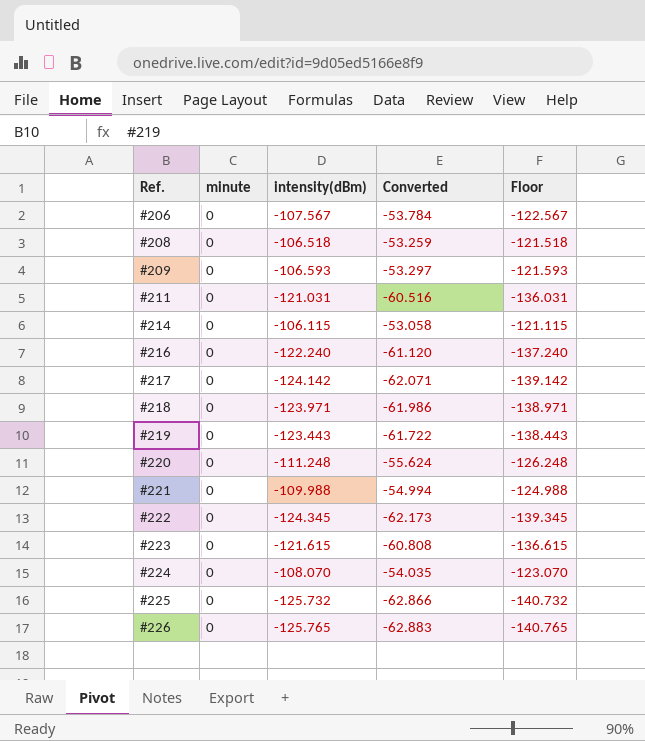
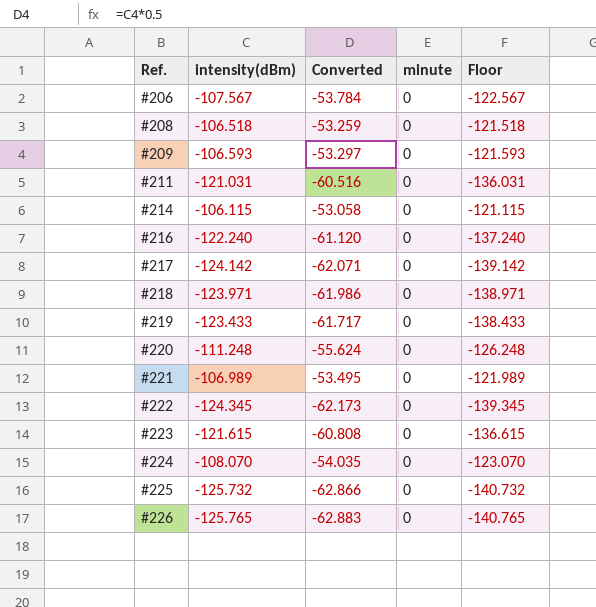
column minute | position: 2 -> 4
#219 | intensity(dBm): -123.443 -> -123.433
#219 | Converted: -61.722 -> -61.717
#219 | Floor: -138.443 -> -138.433
#221 | intensity(dBm): -109.988 -> -106.989
#221 | Converted: -54.994 -> -53.495
#221 | Floor: -124.988 -> -121.989

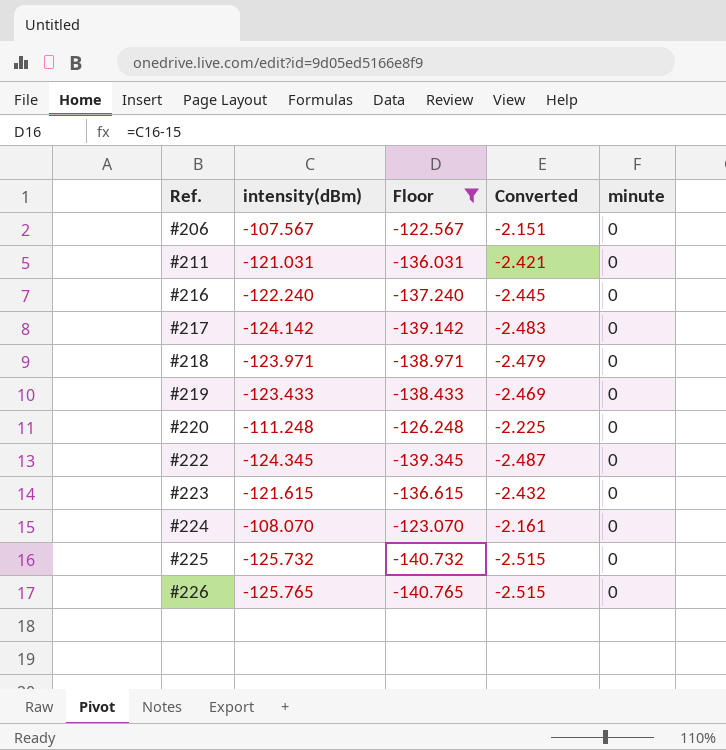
filter: none -> Floor <= -122.567
column Floor | position: 5 -> 3
column Converted | formula: [intensity(dBm)] * 0.5 -> [intensity(dBm)] * 0.02

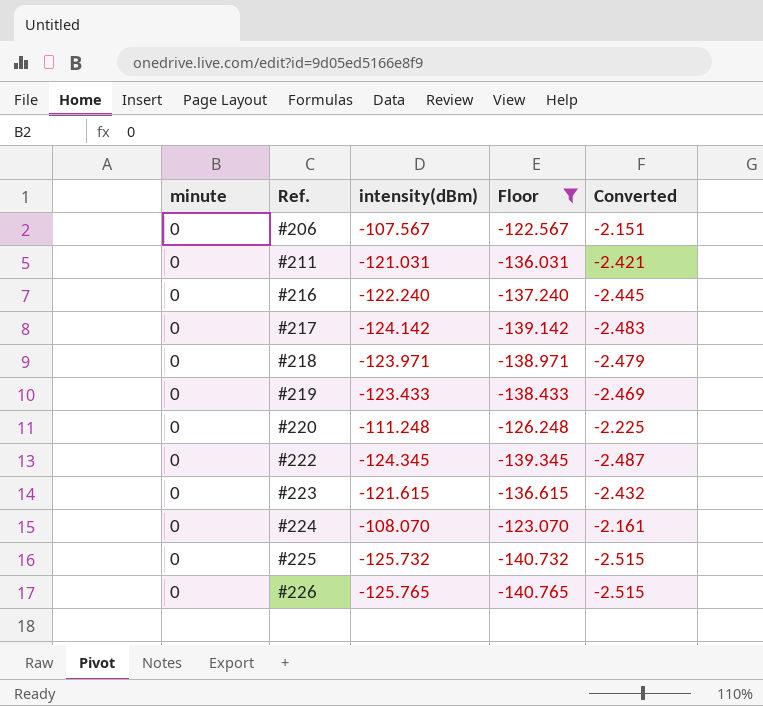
column minute | position: 5 -> 1

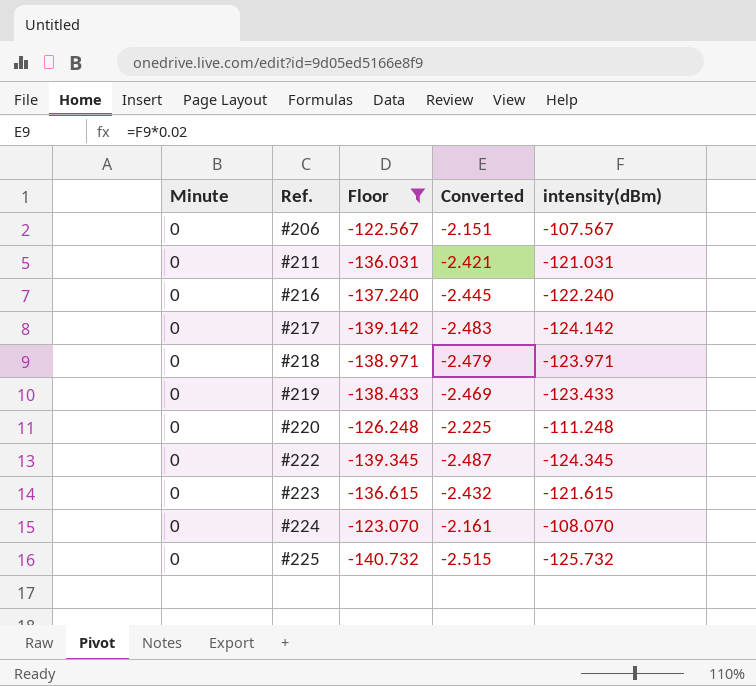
column name: minute -> Minute
column intensity(dBm) | position: 3 -> 5
row #226: 0 | -125.765 | -140.765 | -2.515 -> none

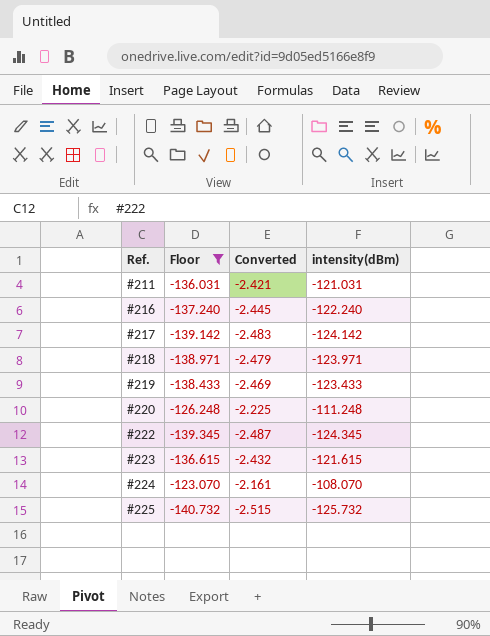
column Minute | position: 1 -> none
row #206: 0 | -122.567 | -2.151 | -107.567 -> none

